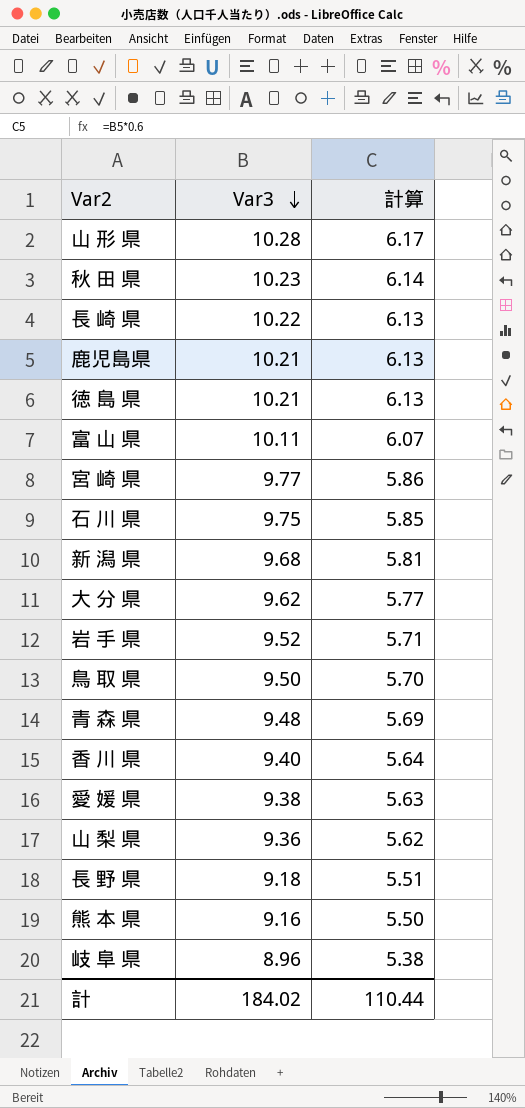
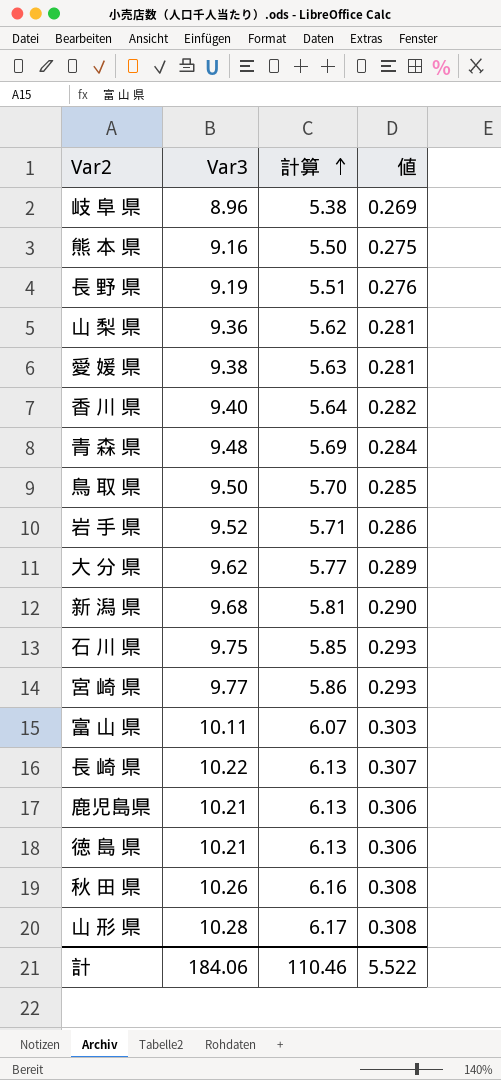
row order: Var3 descending -> 計算 ascending
column 値 | formula: none -> [Var3] * 0.03
長 野 県 | Var3: 9.18 -> 9.19
秋 田 県 | Var3: 10.23 -> 10.26
秋 田 県 | 計算: 6.14 -> 6.16
計 | Var3: 184.02 -> 184.06
計 | 計算: 110.44 -> 110.46

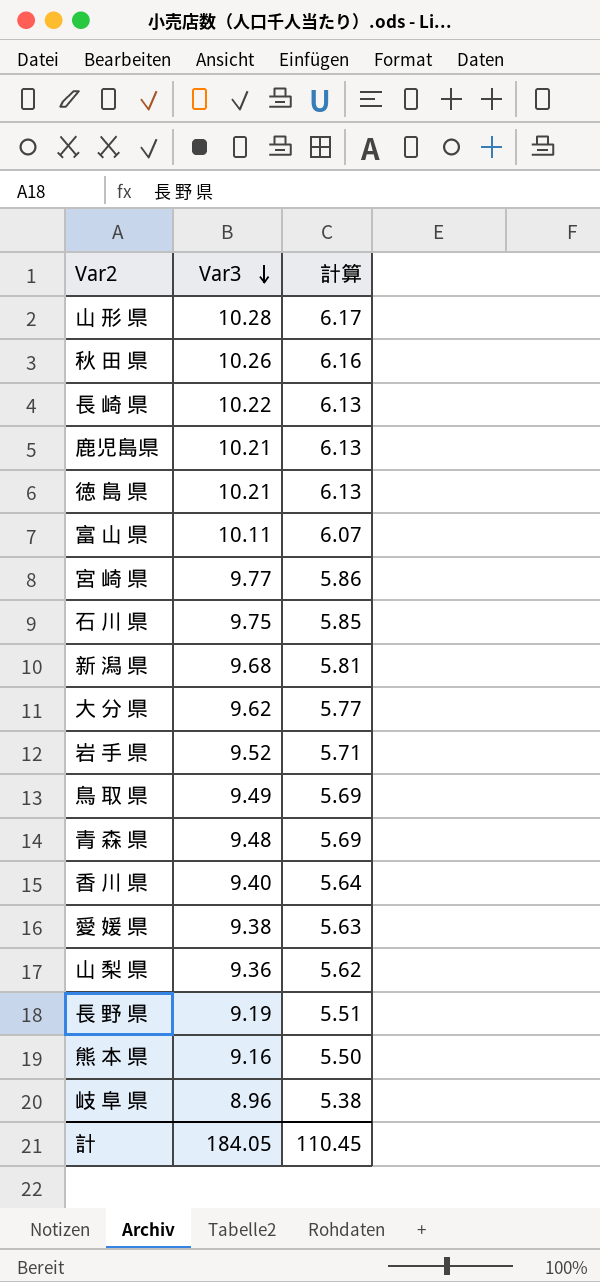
row order: 計算 ascending -> Var3 descending
column 値 | formula: [Var3] * 0.03 -> none
鳥 取 県 | Var3: 9.50 -> 9.49
鳥 取 県 | 計算: 5.70 -> 5.69
計 | Var3: 184.06 -> 184.05
計 | 計算: 110.46 -> 110.45

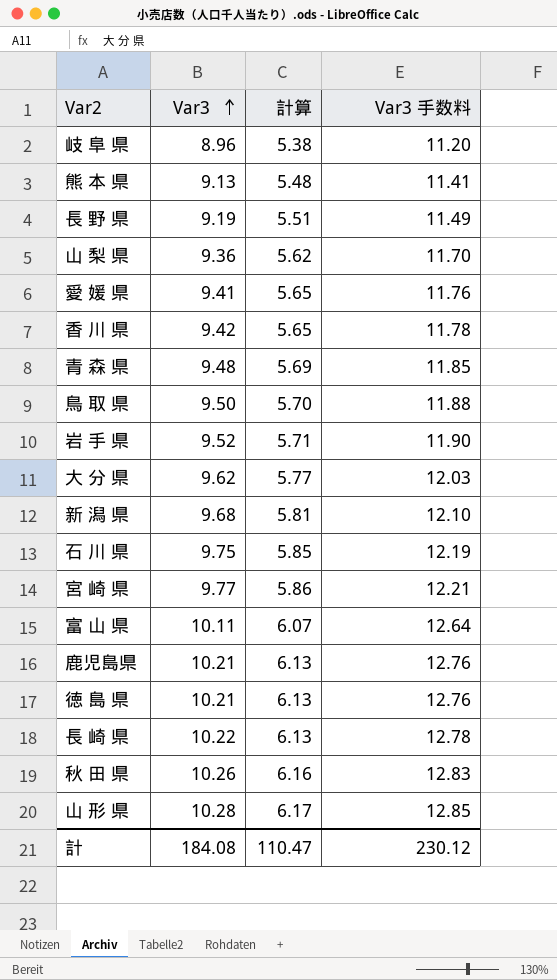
row order: Var3 descending -> Var3 ascending
column Var3 手数料 | formula: none -> [Var3] * 1.25
熊 本 県 | Var3: 9.16 -> 9.13
熊 本 県 | 計算: 5.50 -> 5.48
愛 媛 県 | Var3: 9.38 -> 9.41
愛 媛 県 | 計算: 5.63 -> 5.65
香 川 県 | Var3: 9.40 -> 9.42
香 川 県 | 計算: 5.64 -> 5.65
鳥 取 県 | Var3: 9.49 -> 9.50
鳥 取 県 | 計算: 5.69 -> 5.70
計 | Var3: 184.05 -> 184.08
計 | 計算: 110.45 -> 110.47

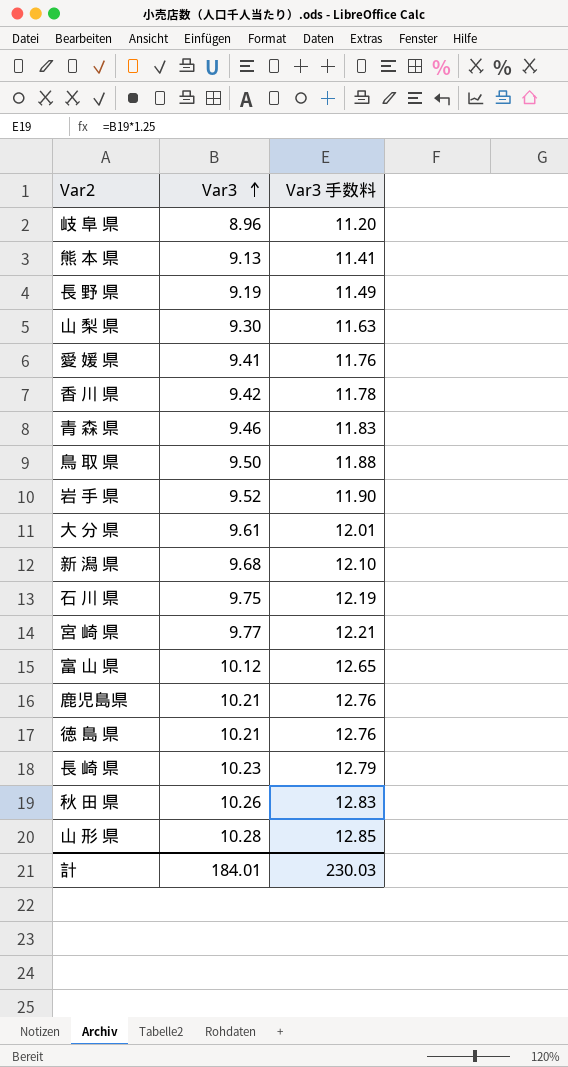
column 計算 | formula: [Var3] * 0.6 -> none
山 梨 県 | Var3: 9.36 -> 9.30
山 梨 県 | Var3 手数料: 11.70 -> 11.63
青 森 県 | Var3: 9.48 -> 9.46
青 森 県 | Var3 手数料: 11.85 -> 11.83
大 分 県 | Var3: 9.62 -> 9.61
大 分 県 | Var3 手数料: 12.03 -> 12.01
富 山 県 | Var3: 10.11 -> 10.12
富 山 県 | Var3 手数料: 12.64 -> 12.65
長 崎 県 | Var3: 10.22 -> 10.23
長 崎 県 | Var3 手数料: 12.78 -> 12.79
計 | Var3: 184.08 -> 184.01
計 | Var3 手数料: 230.12 -> 230.03

